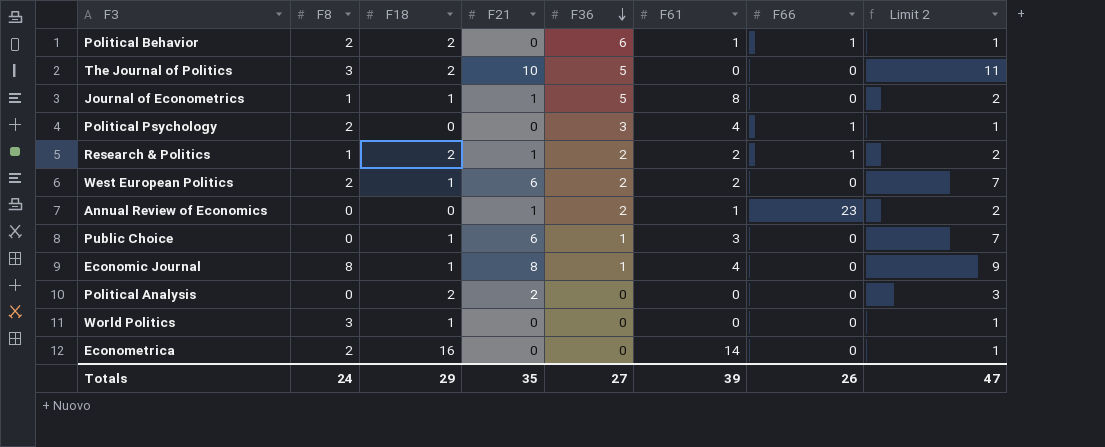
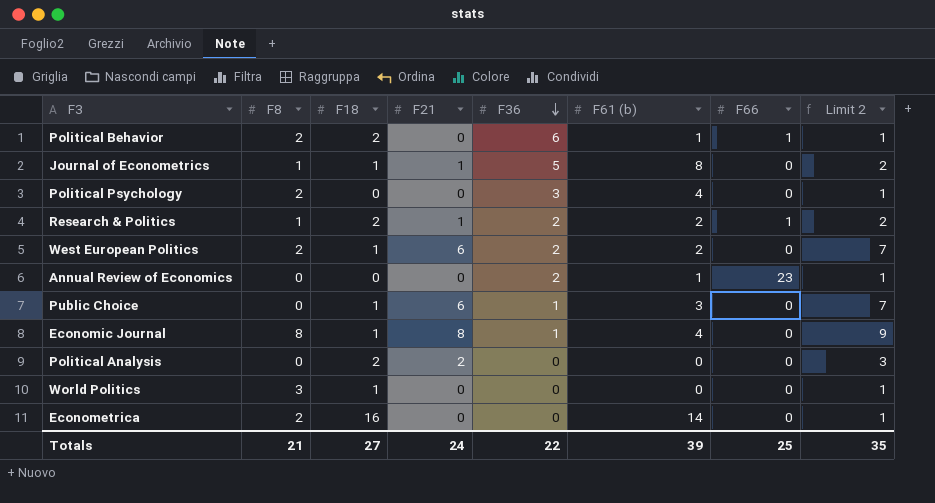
column name: F61 -> F61 (b)
row The Journal of Politics: 3 | 2 | 10 | 5 | 0 | 0 | 11 -> none
Political Psychology | F66: 1 -> 0
Annual Review of Economics | F21: 1 -> 0
Annual Review of Economics | Limit 2: 2 -> 1
Totals | F8: 24 -> 21
Totals | F18: 29 -> 27
Totals | F21: 35 -> 24
Totals | F36: 27 -> 22
Totals | F66: 26 -> 25
Totals | Limit 2: 47 -> 35

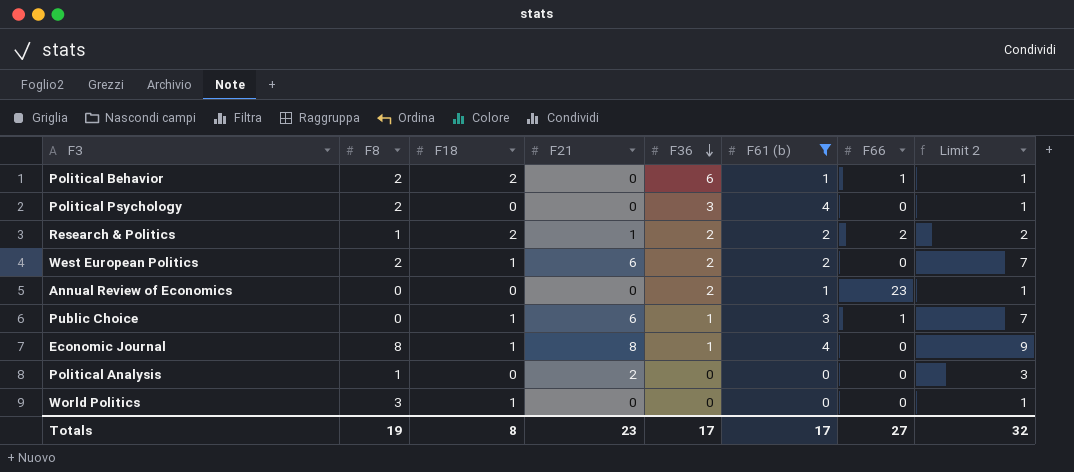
filter: none -> F61 (b) <= 4
Research & Politics | F66: 1 -> 2
Public Choice | F66: 0 -> 1
Political Analysis | F8: 0 -> 1
Political Analysis | F18: 2 -> 0
Totals | F8: 21 -> 19
Totals | F18: 27 -> 8
Totals | F21: 24 -> 23
Totals | F36: 22 -> 17
Totals | F61 (b): 39 -> 17
Totals | F66: 25 -> 27
Totals | Limit 2: 35 -> 32

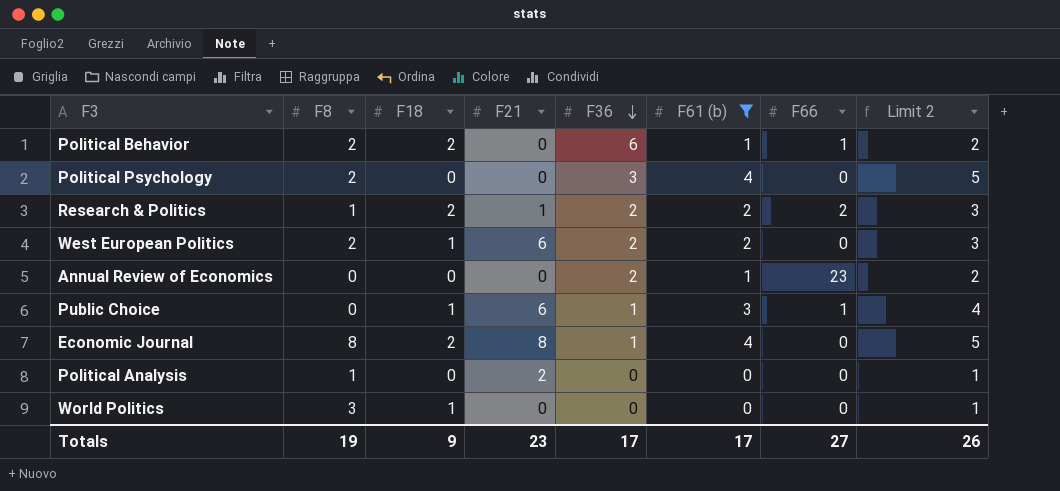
column Limit 2 | formula: [F21] + 1 -> [F61 (b)] + 1
Economic Journal | F18: 1 -> 2
Totals | F18: 8 -> 9
Totals | Limit 2: 32 -> 26

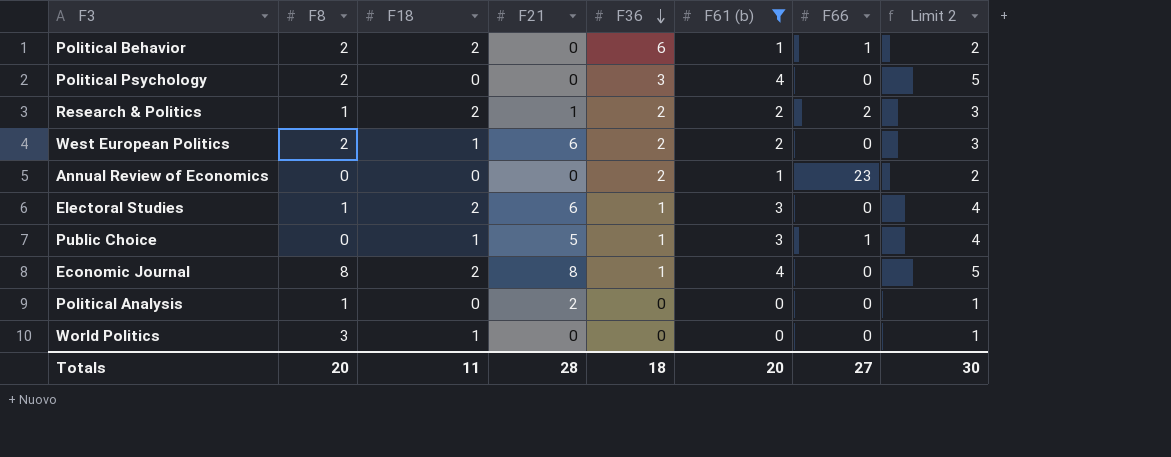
row Electoral Studies: none -> 1 | 2 | 6 | 1 | 3 | 0 | 4
Public Choice | F21: 6 -> 5
Totals | F8: 19 -> 20
Totals | F18: 9 -> 11
Totals | F21: 23 -> 28
Totals | F36: 17 -> 18
Totals | F61 (b): 17 -> 20
Totals | Limit 2: 26 -> 30

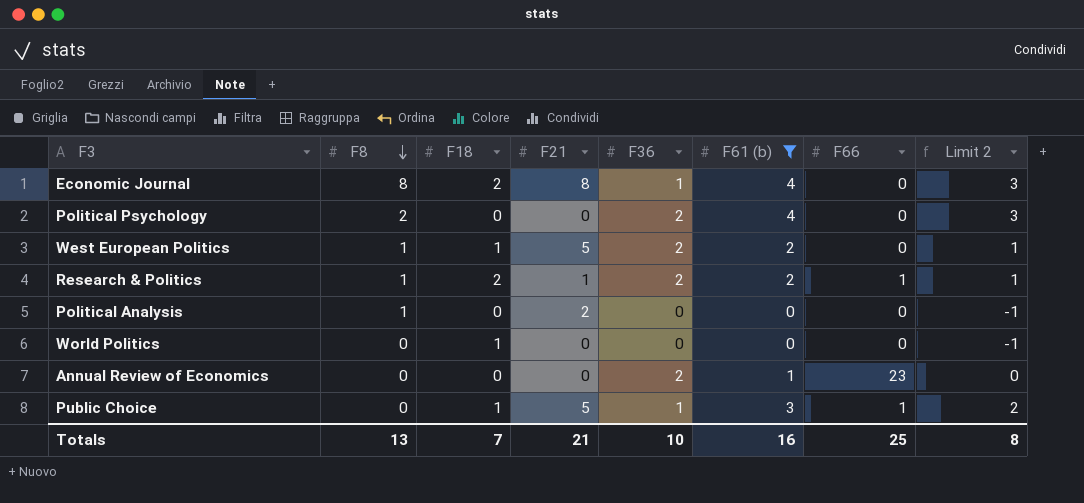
row order: F36 descending -> F8 descending
column Limit 2 | formula: [F61 (b)] + 1 -> [F61 (b)] - 1
row Political Behavior: 2 | 2 | 0 | 6 | 1 | 1 | 2 -> none
row Electoral Studies: 1 | 2 | 6 | 1 | 3 | 0 | 4 -> none
Political Psychology | F36: 3 -> 2
West European Politics | F8: 2 -> 1
West European Politics | F21: 6 -> 5
Research & Politics | F66: 2 -> 1
World Politics | F8: 3 -> 0
Totals | F8: 20 -> 13
Totals | F18: 11 -> 7
Totals | F21: 28 -> 21
Totals | F36: 18 -> 10
Totals | F61 (b): 20 -> 16
Totals | F66: 27 -> 25
Totals | Limit 2: 30 -> 8

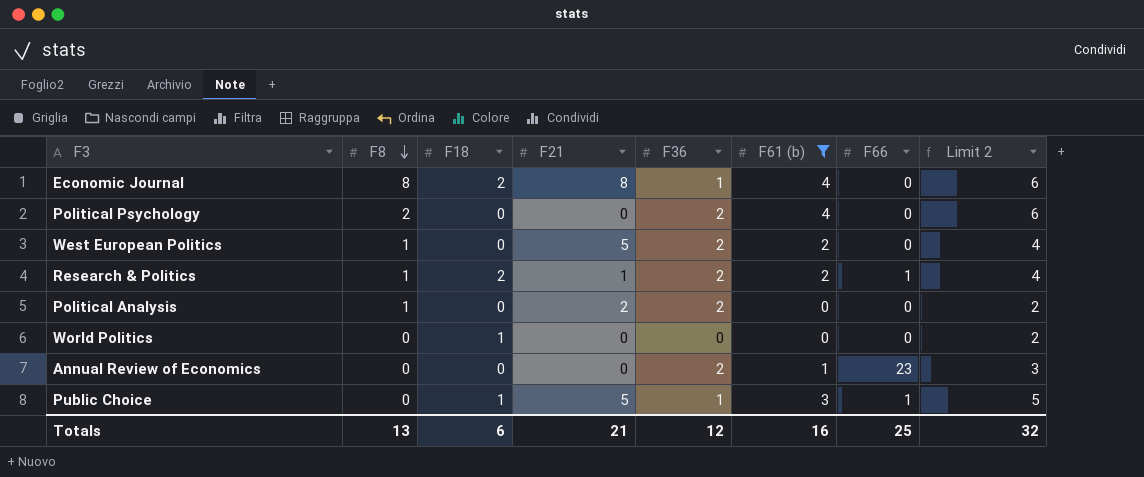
column Limit 2 | formula: [F61 (b)] - 1 -> [F61 (b)] + 2
West European Politics | F18: 1 -> 0
Political Analysis | F36: 0 -> 2
Totals | F18: 7 -> 6
Totals | F36: 10 -> 12
Totals | Limit 2: 8 -> 32

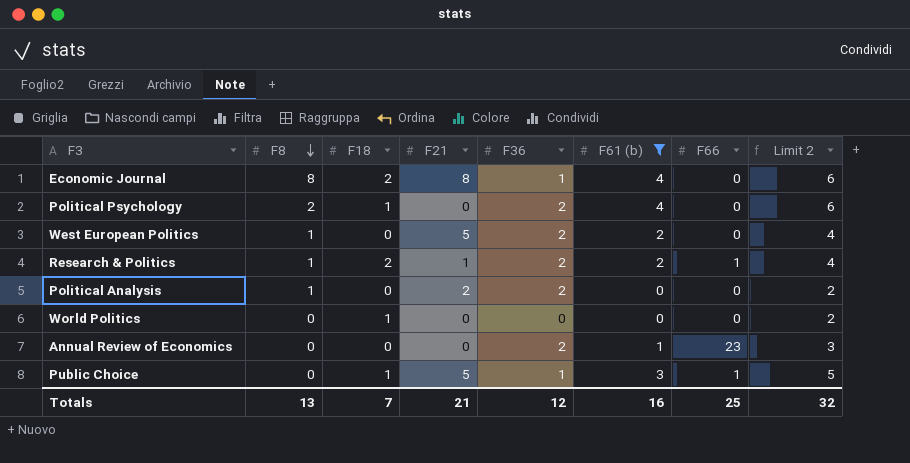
Political Psychology | F18: 0 -> 1
Totals | F18: 6 -> 7

